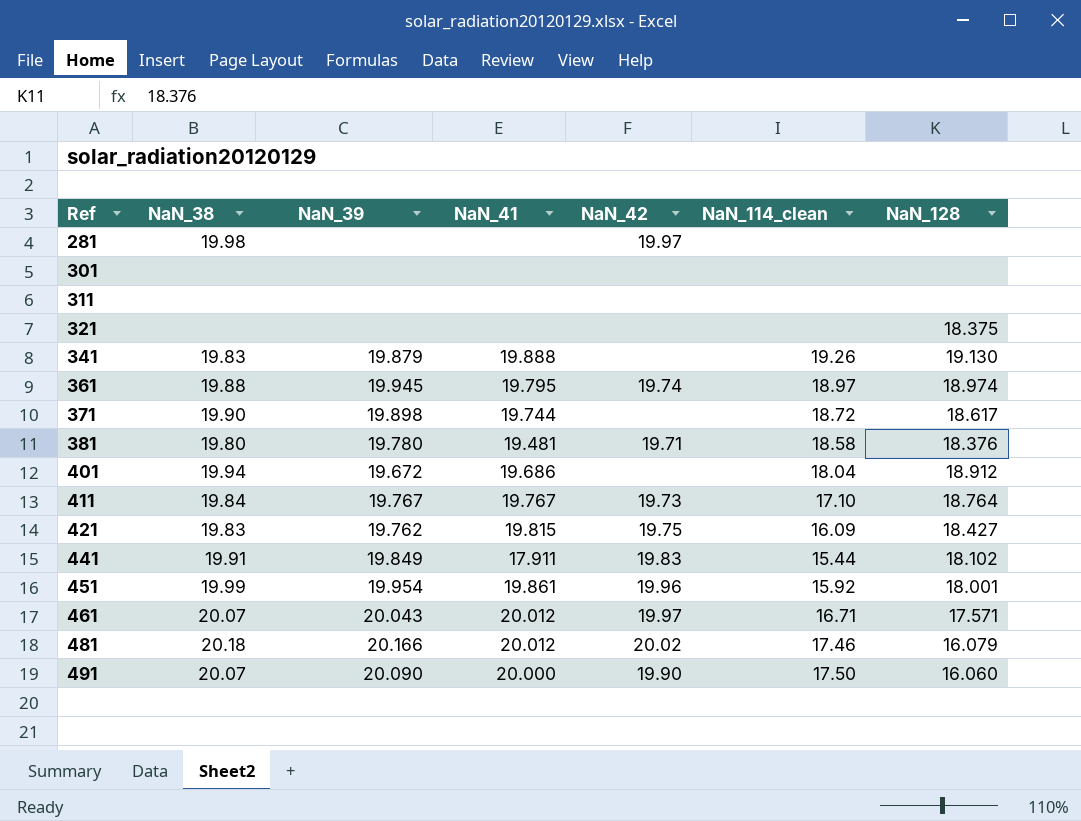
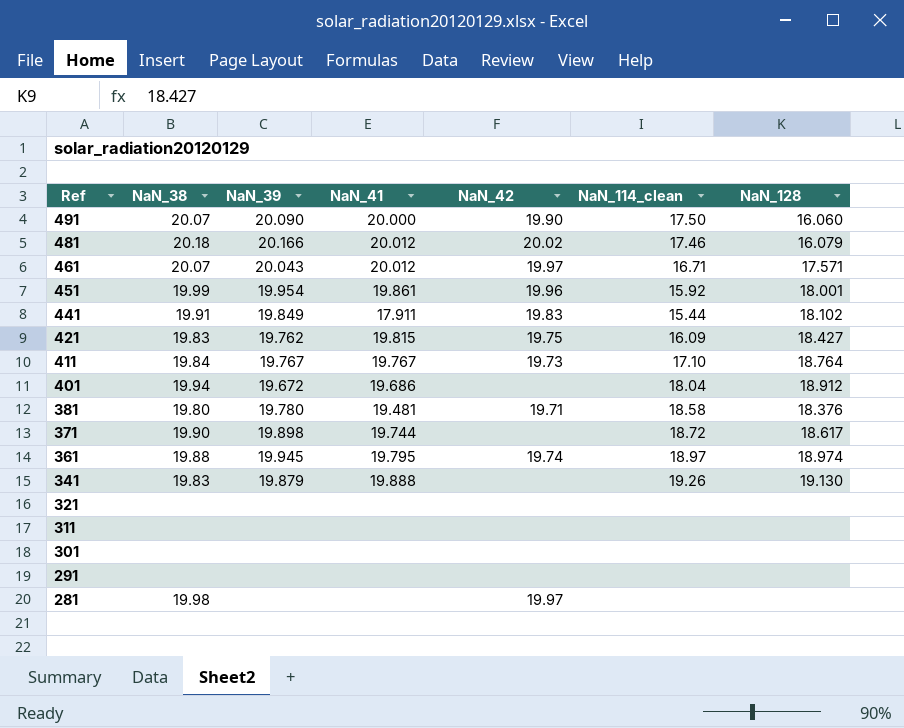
row order: Ref ascending -> Ref descending
321 | NaN_128: 18.375 -> none
row 291: none -> none | none | none | none | none | none

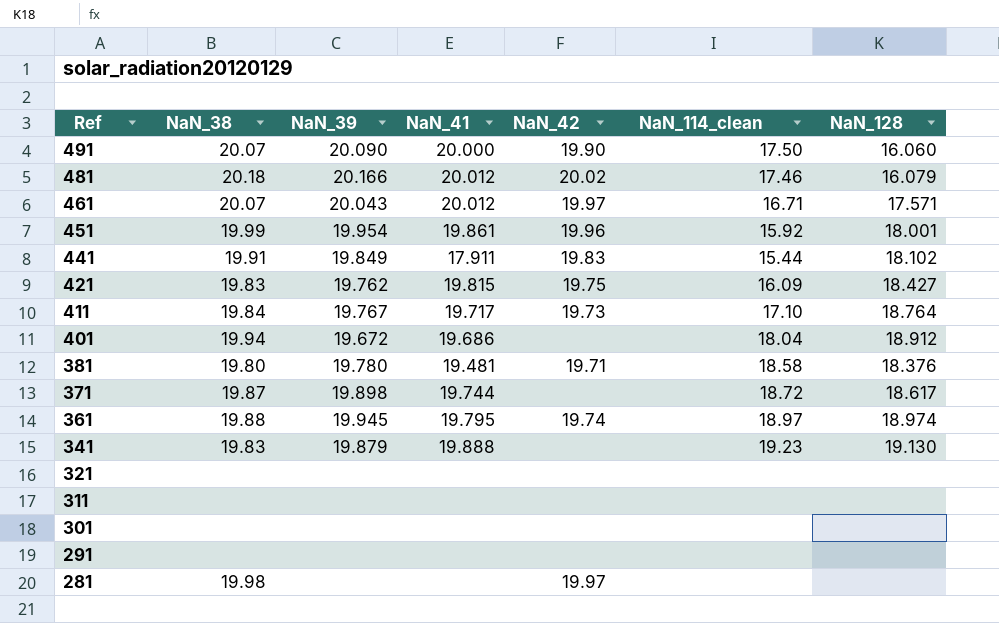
411 | NaN_41: 19.767 -> 19.717
371 | NaN_38: 19.90 -> 19.87
341 | NaN_114_clean: 19.26 -> 19.23

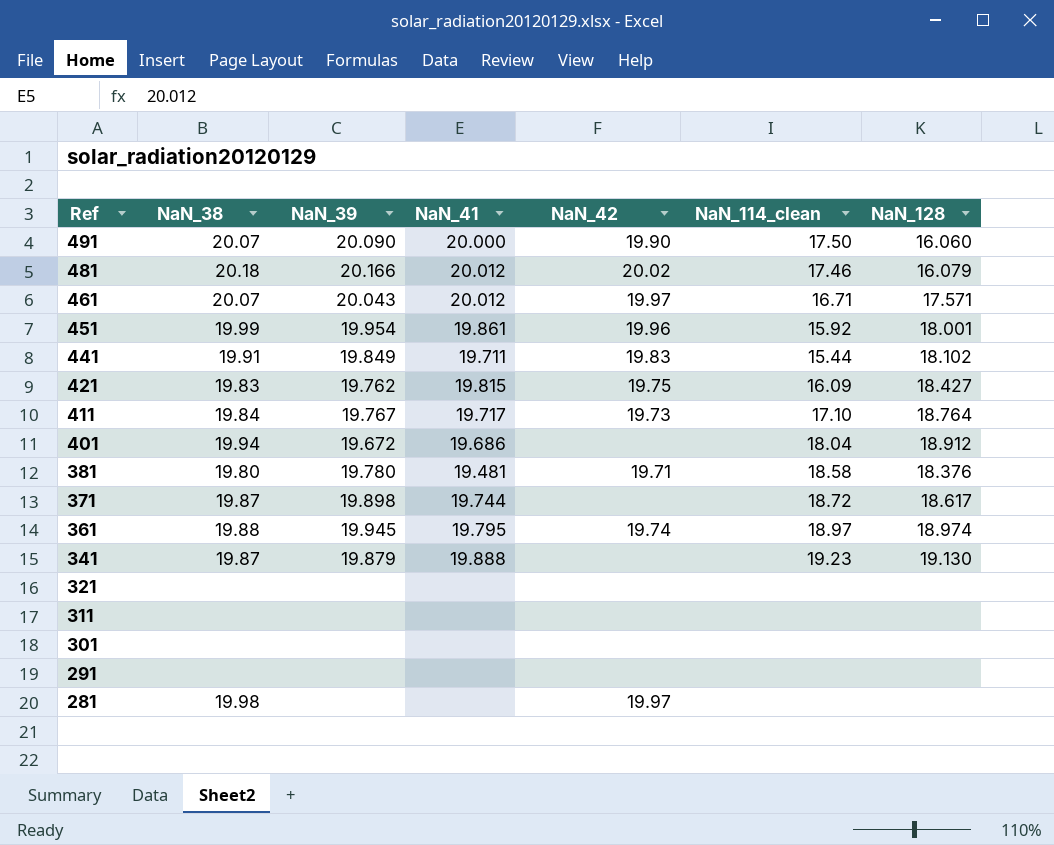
441 | NaN_41: 17.911 -> 19.711
341 | NaN_38: 19.83 -> 19.87

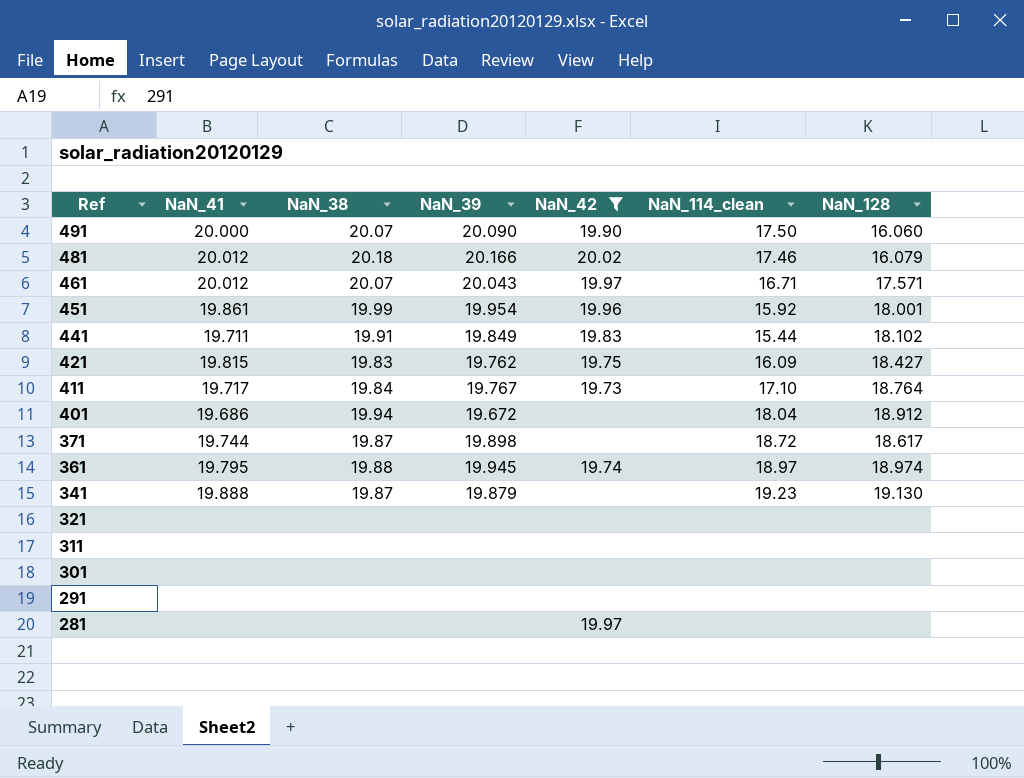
filter: none -> NaN_42 != 19.71
column NaN_41 | position: 4 -> 2
281 | NaN_38: 19.98 -> none

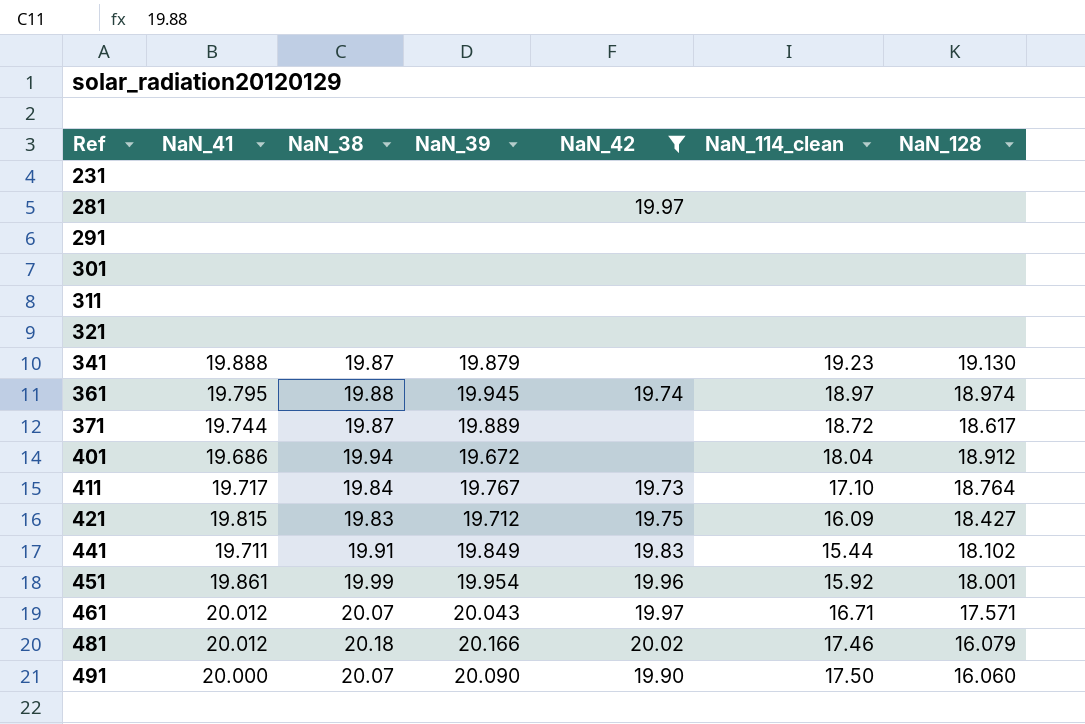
row order: Ref descending -> Ref ascending
row 231: none -> none | none | none | none | none | none
371 | NaN_39: 19.898 -> 19.889
421 | NaN_39: 19.762 -> 19.712

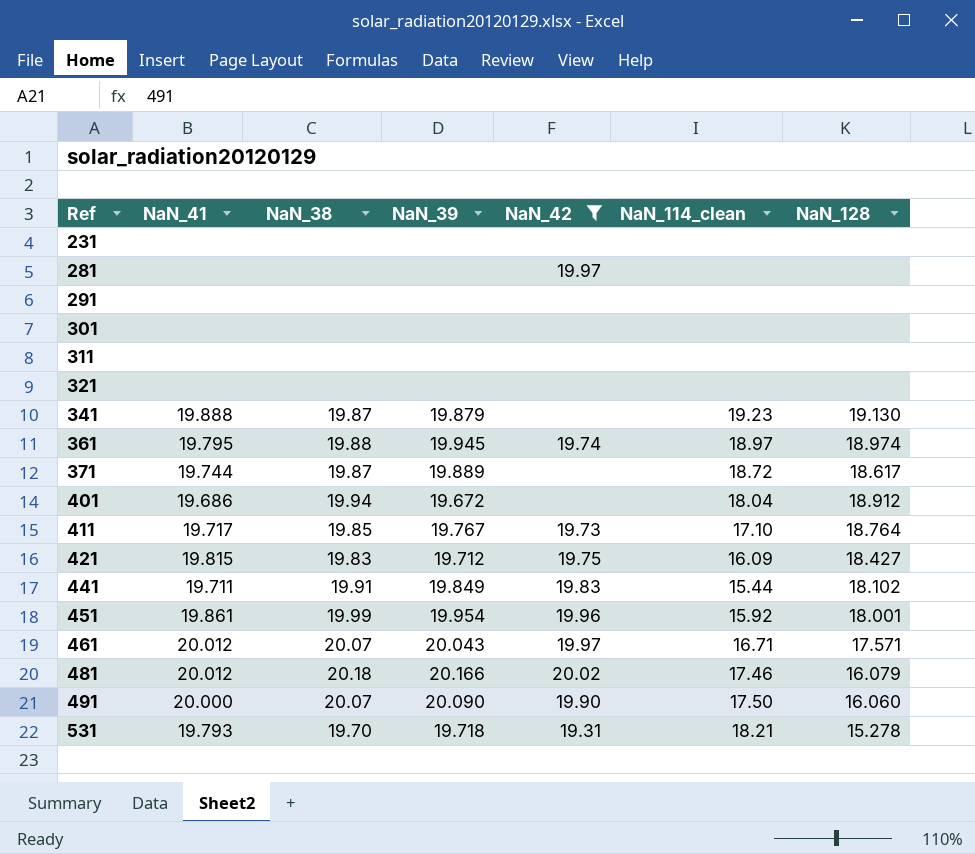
411 | NaN_38: 19.84 -> 19.85
row 531: none -> 19.793 | 19.70 | 19.718 | 19.31 | 18.21 | 15.278

